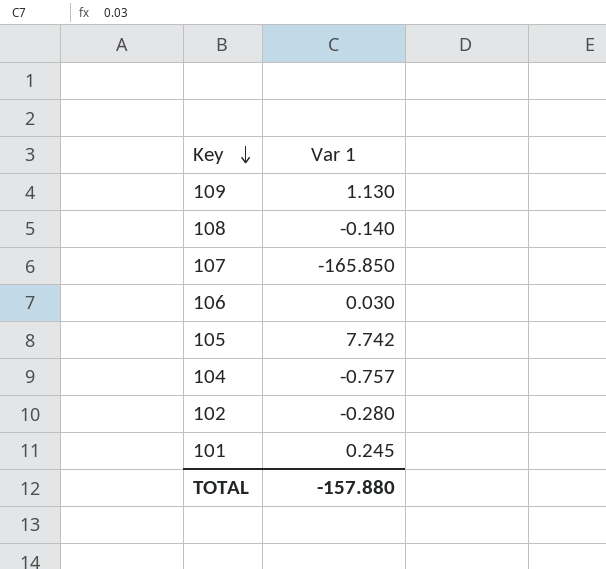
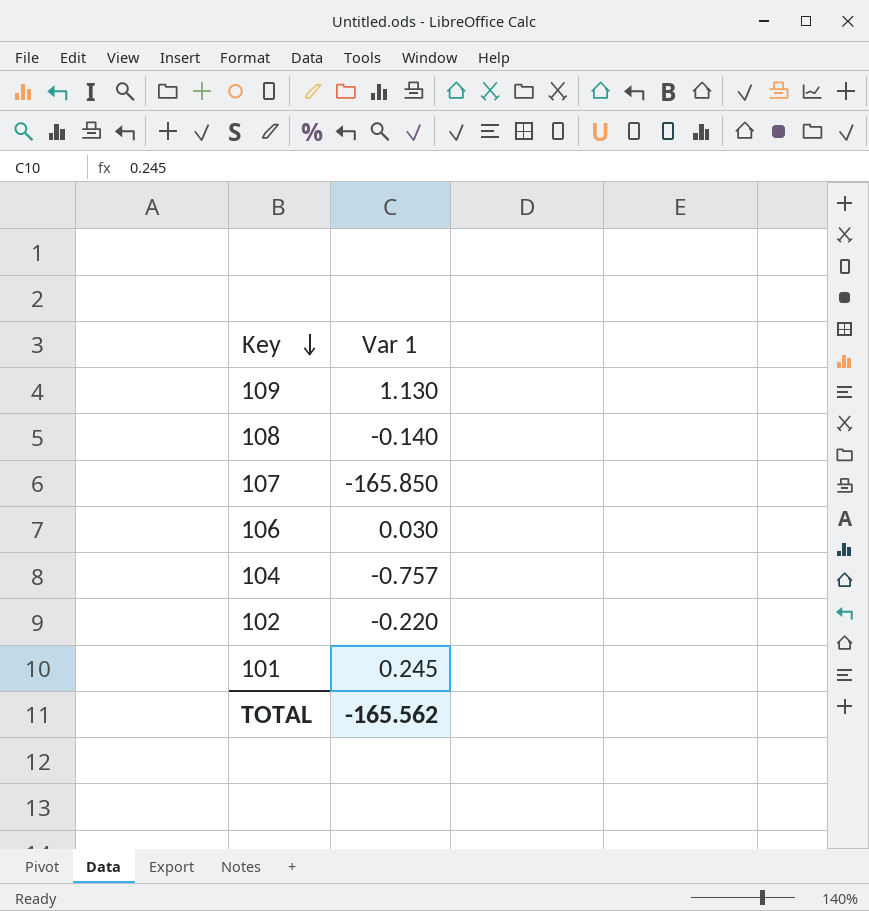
row 105: 7.742 -> none
102 | Var 1: -0.280 -> -0.220
TOTAL | Var 1: -157.880 -> -165.562

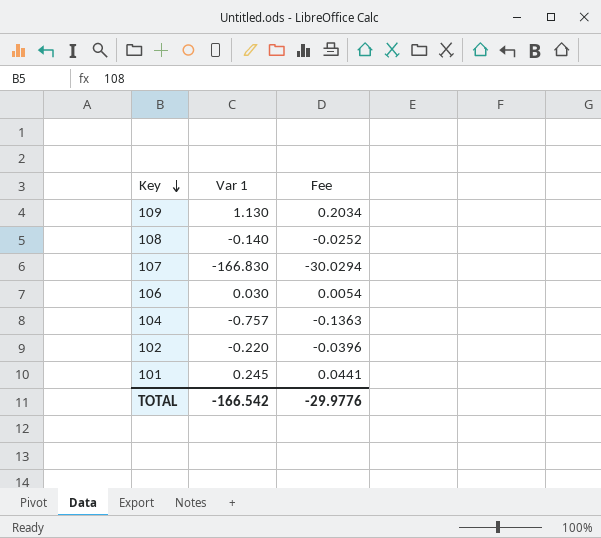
column Fee | formula: none -> [Var 1] * 0.18
107 | Var 1: -165.850 -> -166.830
TOTAL | Var 1: -165.562 -> -166.542

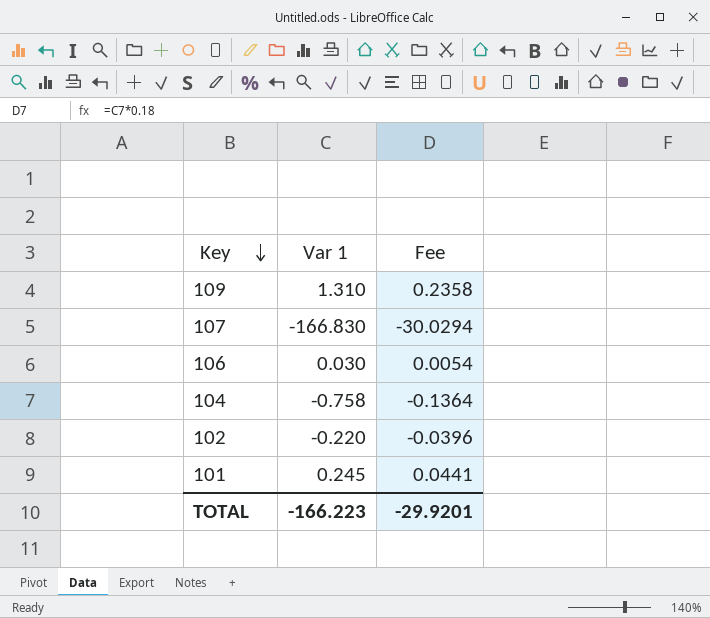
row 108: -0.140 | -0.0252 -> none
109 | Var 1: 1.130 -> 1.310
109 | Fee: 0.2034 -> 0.2358
104 | Var 1: -0.757 -> -0.758
104 | Fee: -0.1363 -> -0.1364
TOTAL | Var 1: -166.542 -> -166.223
TOTAL | Fee: -29.9776 -> -29.9201

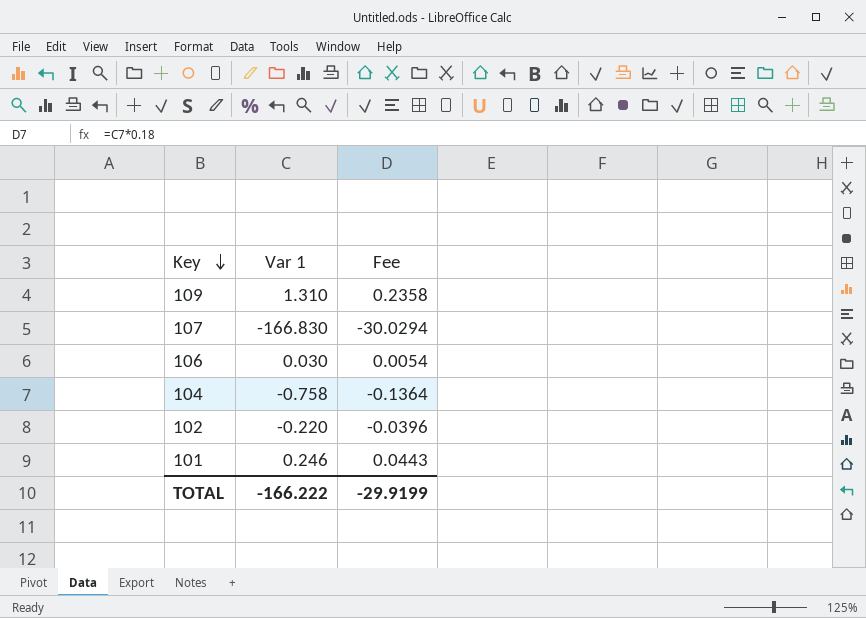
101 | Var 1: 0.245 -> 0.246
101 | Fee: 0.0441 -> 0.0443
TOTAL | Var 1: -166.223 -> -166.222
TOTAL | Fee: -29.9201 -> -29.9199

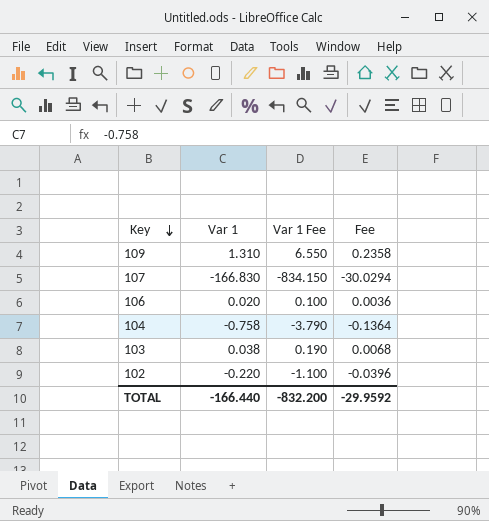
column Var 1 Fee | formula: none -> [Var 1] * 5
row 101: 0.246 | 0.0443 -> none
106 | Var 1: 0.030 -> 0.020
106 | Fee: 0.0054 -> 0.0036
row 103: none -> 0.038 | 0.190 | 0.0068
TOTAL | Var 1: -166.222 -> -166.440
TOTAL | Fee: -29.9199 -> -29.9592

